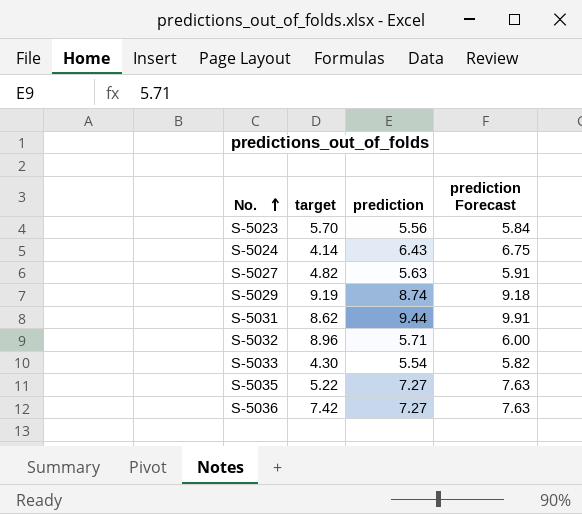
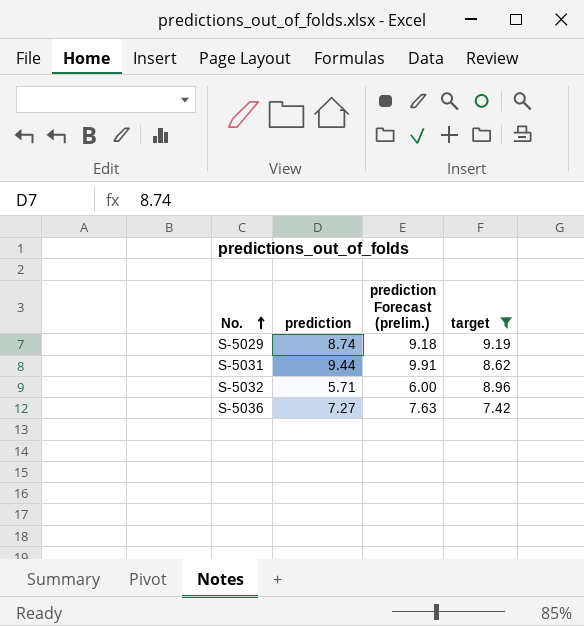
filter: none -> target >= 7.42
column name: prediction Forecast -> prediction Forecast (prelim.)
column target | position: 2 -> 4

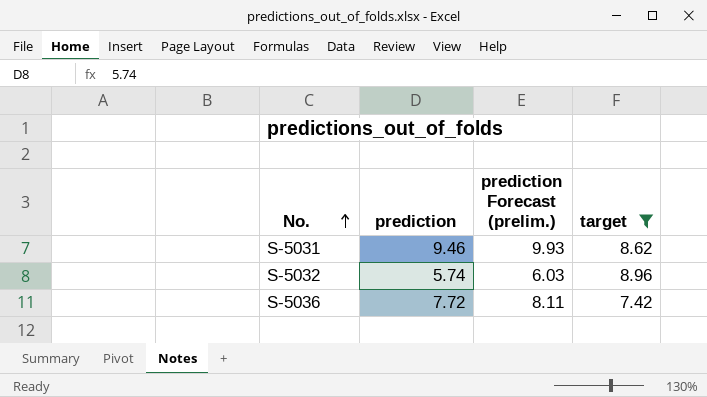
row S-5029: 8.74 | 9.18 | 9.19 -> none
S-5031 | prediction: 9.44 -> 9.46
S-5031 | prediction Forecast (prelim.): 9.91 -> 9.93
S-5032 | prediction: 5.71 -> 5.74
S-5032 | prediction Forecast (prelim.): 6.00 -> 6.03
S-5036 | prediction: 7.27 -> 7.72
S-5036 | prediction Forecast (prelim.): 7.63 -> 8.11

